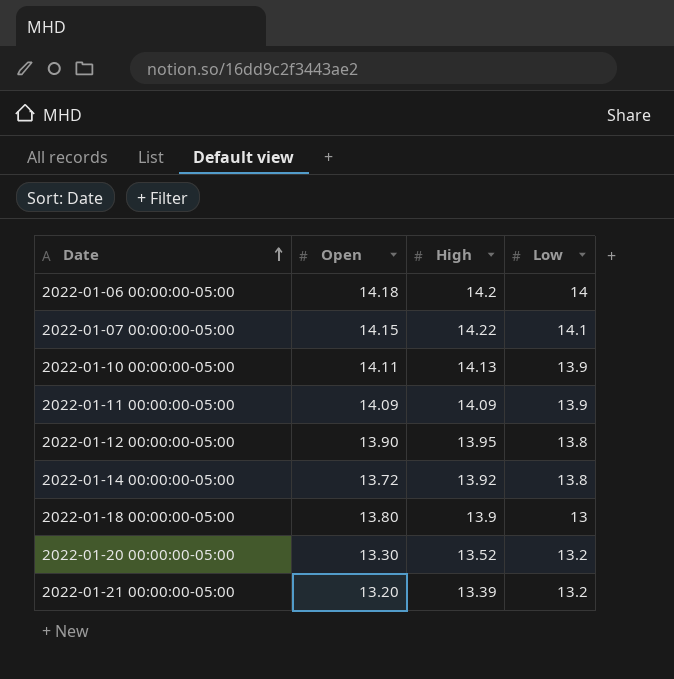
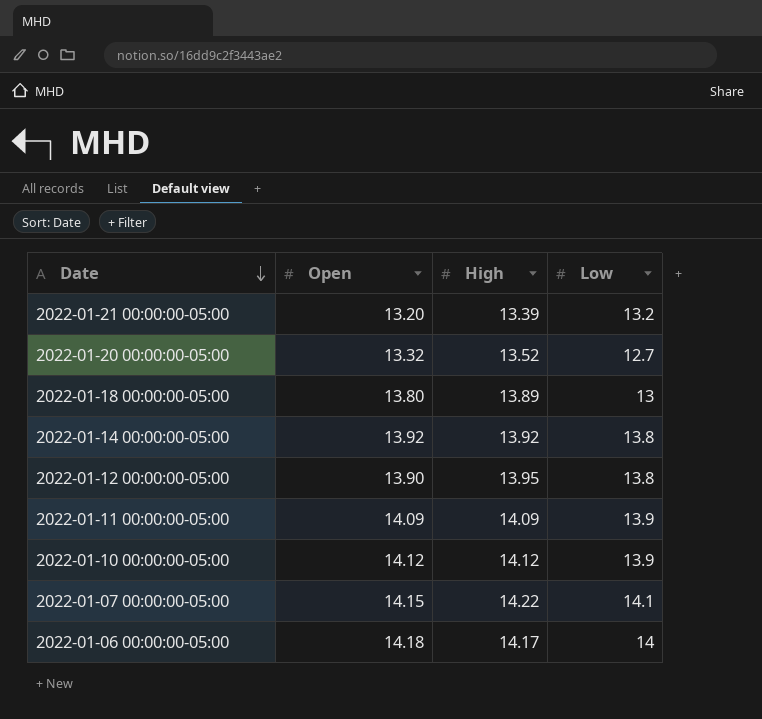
row order: Date ascending -> Date descending
2022-01-20 00:00:00-05:00 | Open: 13.30 -> 13.32
2022-01-20 00:00:00-05:00 | Low: 13.2 -> 12.7
2022-01-18 00:00:00-05:00 | High: 13.9 -> 13.89
2022-01-14 00:00:00-05:00 | Open: 13.72 -> 13.92
2022-01-10 00:00:00-05:00 | Open: 14.11 -> 14.12
2022-01-10 00:00:00-05:00 | High: 14.13 -> 14.12
2022-01-06 00:00:00-05:00 | High: 14.2 -> 14.17

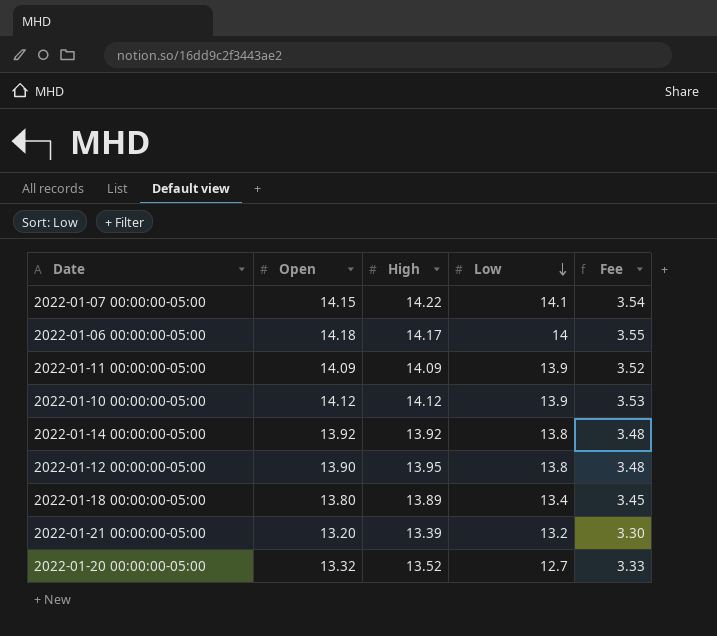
row order: Date descending -> Low descending
column Fee | formula: none -> [Open] * 0.25
2022-01-18 00:00:00-05:00 | Low: 13 -> 13.4

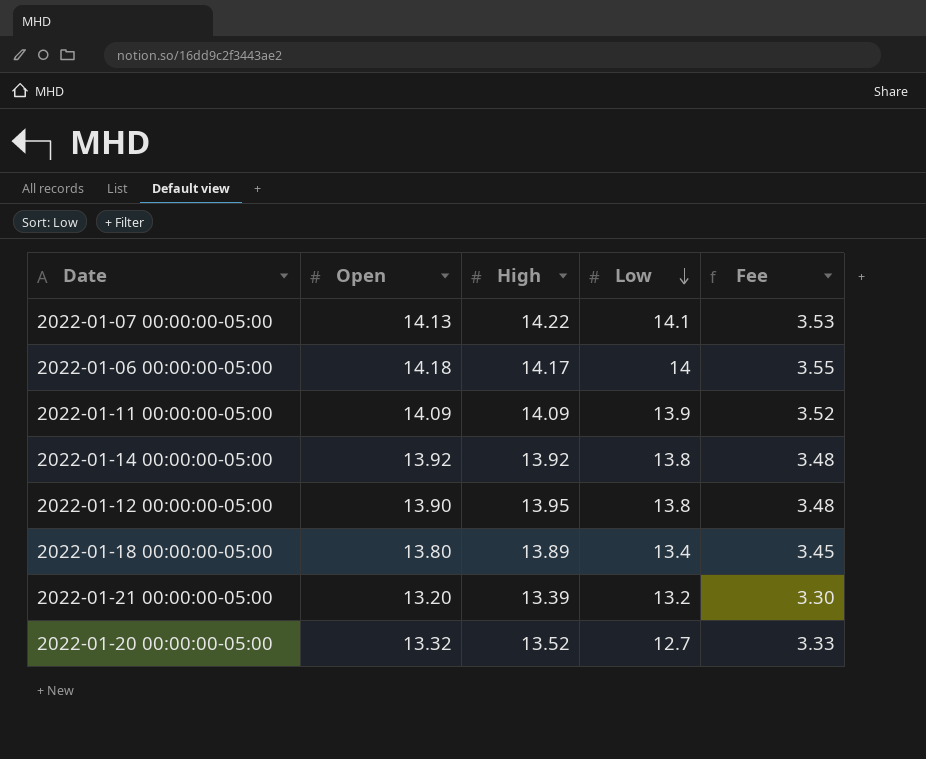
row 2022-01-10 00:00:00-05:00: 14.12 | 14.12 | 13.9 | 3.53 -> none
2022-01-07 00:00:00-05:00 | Open: 14.15 -> 14.13
2022-01-07 00:00:00-05:00 | Fee: 3.54 -> 3.53

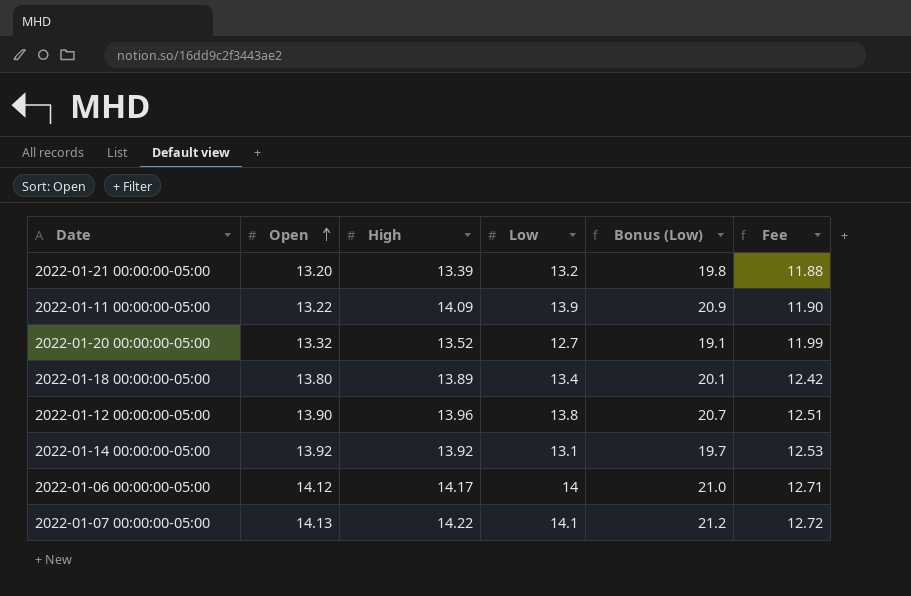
row order: Low descending -> Open ascending
column Bonus (Low) | formula: none -> [Low] * 1.5
column Fee | formula: [Open] * 0.25 -> [Open] * 0.9
2022-01-11 00:00:00-05:00 | Open: 14.09 -> 13.22
2022-01-12 00:00:00-05:00 | High: 13.95 -> 13.96
2022-01-14 00:00:00-05:00 | Low: 13.8 -> 13.1
2022-01-06 00:00:00-05:00 | Open: 14.18 -> 14.12

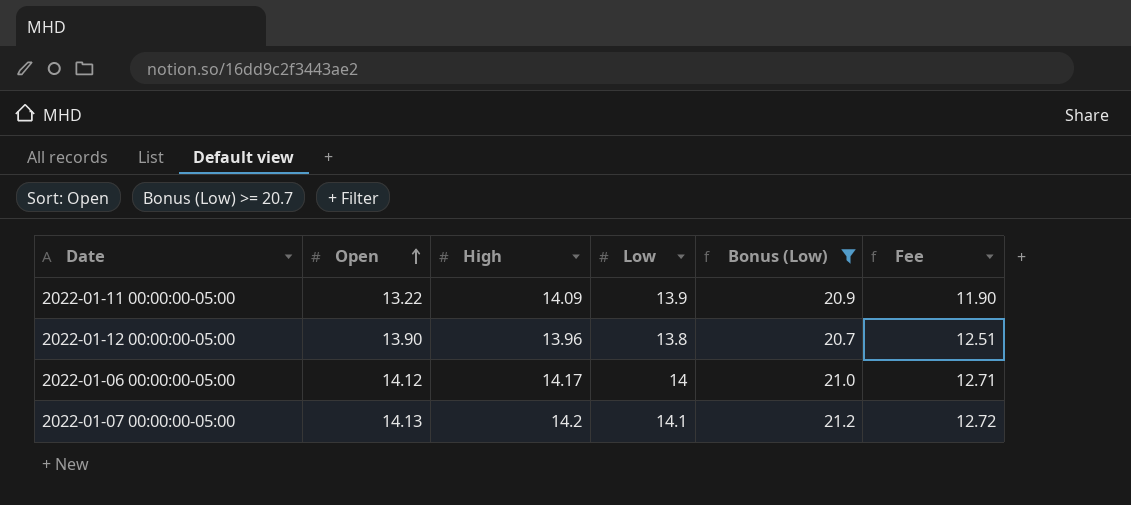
filter: none -> Bonus (Low) >= 20.7
2022-01-07 00:00:00-05:00 | High: 14.22 -> 14.2

